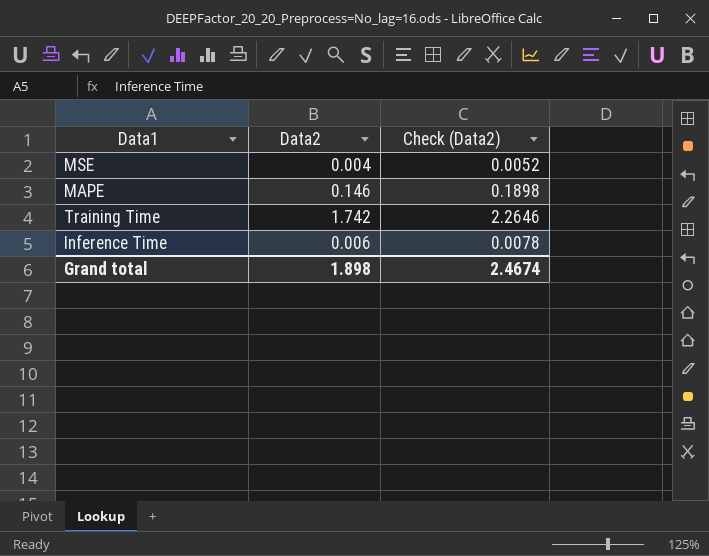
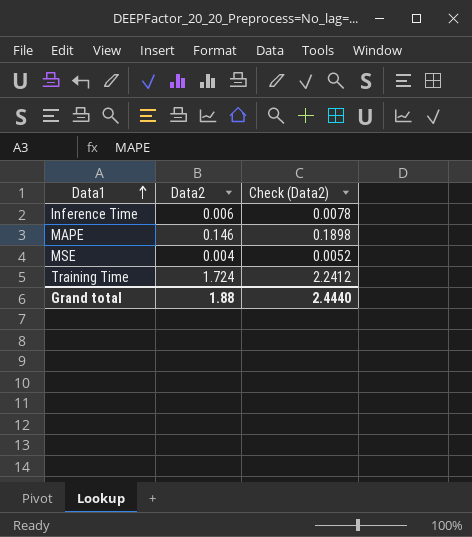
row order: none -> Data1 ascending
Training Time | Data2: 1.742 -> 1.724
Training Time | Check (Data2): 2.2646 -> 2.2412
Grand total | Data2: 1.898 -> 1.88
Grand total | Check (Data2): 2.4674 -> 2.4440

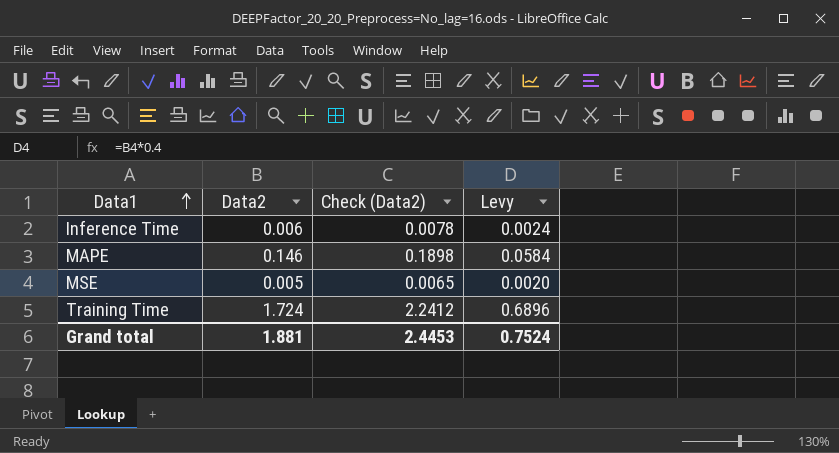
column Levy | formula: none -> [Data2] * 0.4
MSE | Data2: 0.004 -> 0.005
MSE | Check (Data2): 0.0052 -> 0.0065
Grand total | Data2: 1.88 -> 1.881
Grand total | Check (Data2): 2.4440 -> 2.4453

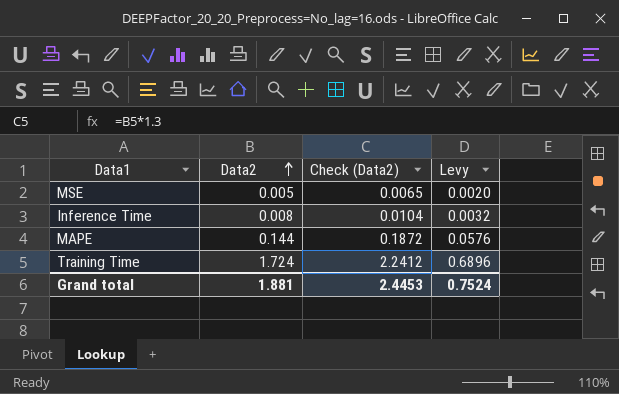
row order: Data1 ascending -> Data2 ascending
Inference Time | Data2: 0.006 -> 0.008
Inference Time | Check (Data2): 0.0078 -> 0.0104
Inference Time | Levy: 0.0024 -> 0.0032
MAPE | Data2: 0.146 -> 0.144
MAPE | Check (Data2): 0.1898 -> 0.1872
MAPE | Levy: 0.0584 -> 0.0576

